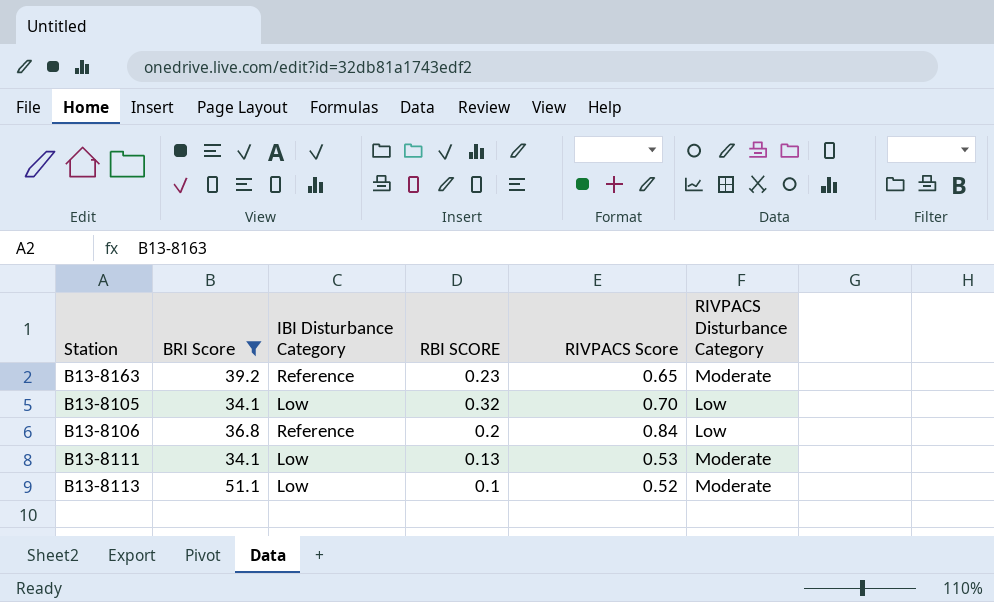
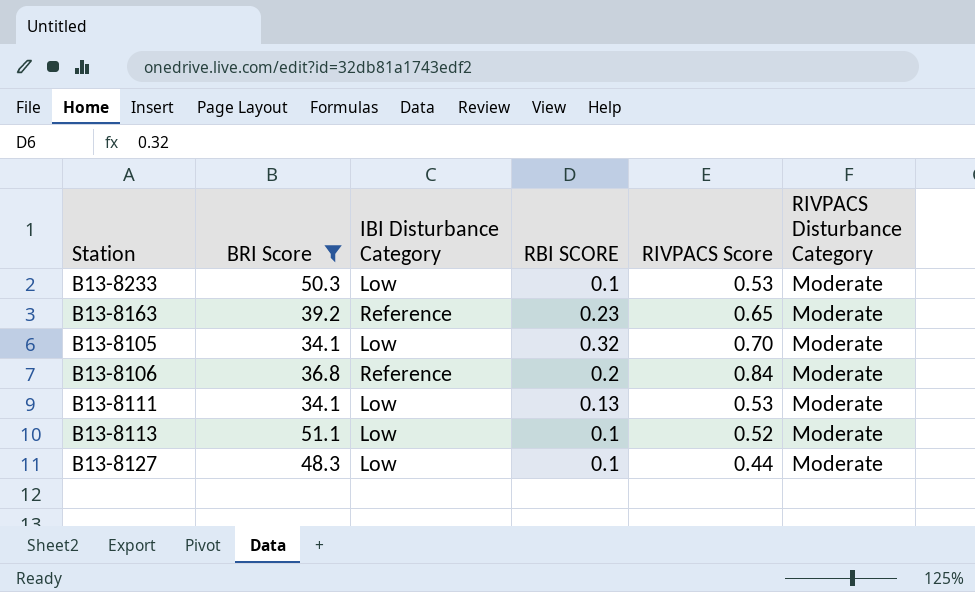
row B13-8233: none -> 50.3 | Low | 0.1 | 0.53 | Moderate
B13-8105 | RIVPACS Disturbance Category: Low -> Moderate
B13-8106 | RIVPACS Disturbance Category: Low -> Moderate
row B13-8127: none -> 48.3 | Low | 0.1 | 0.44 | Moderate

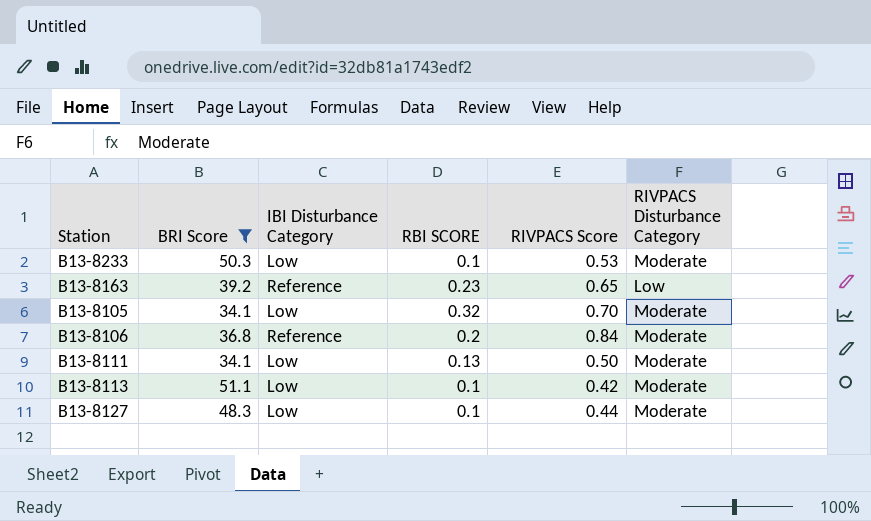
B13-8163 | RIVPACS Disturbance Category: Moderate -> Low
B13-8111 | RIVPACS Score: 0.53 -> 0.50
B13-8113 | RIVPACS Score: 0.52 -> 0.42

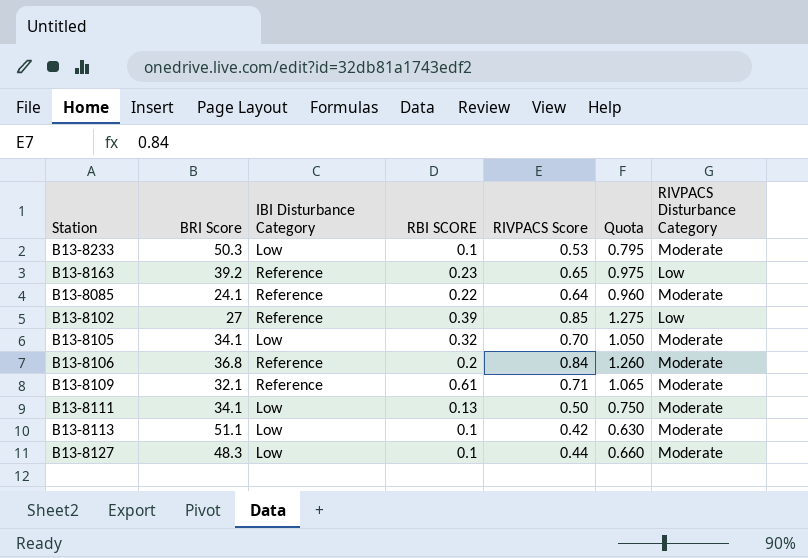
filter: BRI Score >= 34.1 -> none
column Quota | formula: none -> [RIVPACS Score] * 1.5

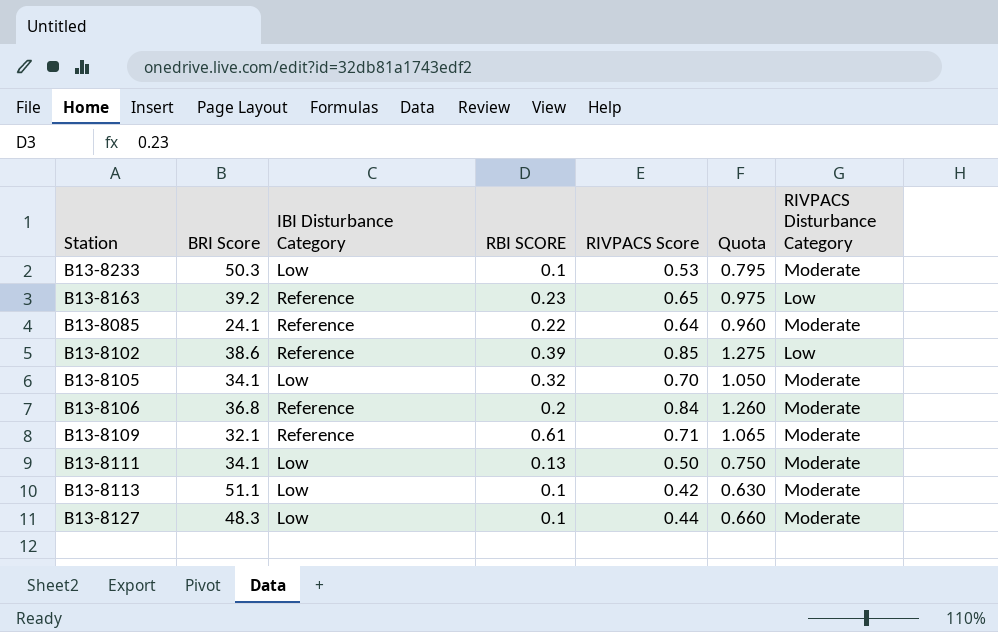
B13-8102 | BRI Score: 27 -> 38.6

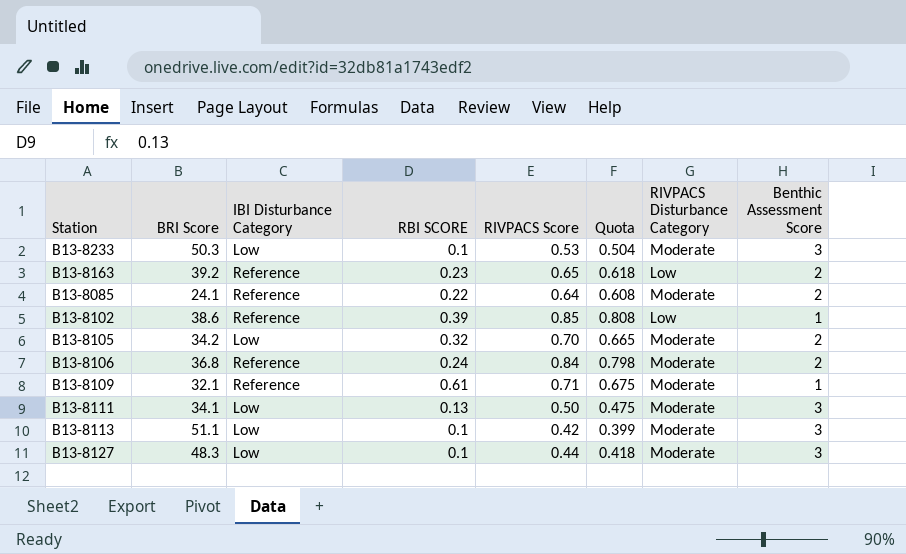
column Quota | formula: [RIVPACS Score] * 1.5 -> [RIVPACS Score] * 0.95
column Benthic Assessment Score | position: none -> 8
B13-8105 | BRI Score: 34.1 -> 34.2
B13-8106 | RBI SCORE: 0.2 -> 0.24

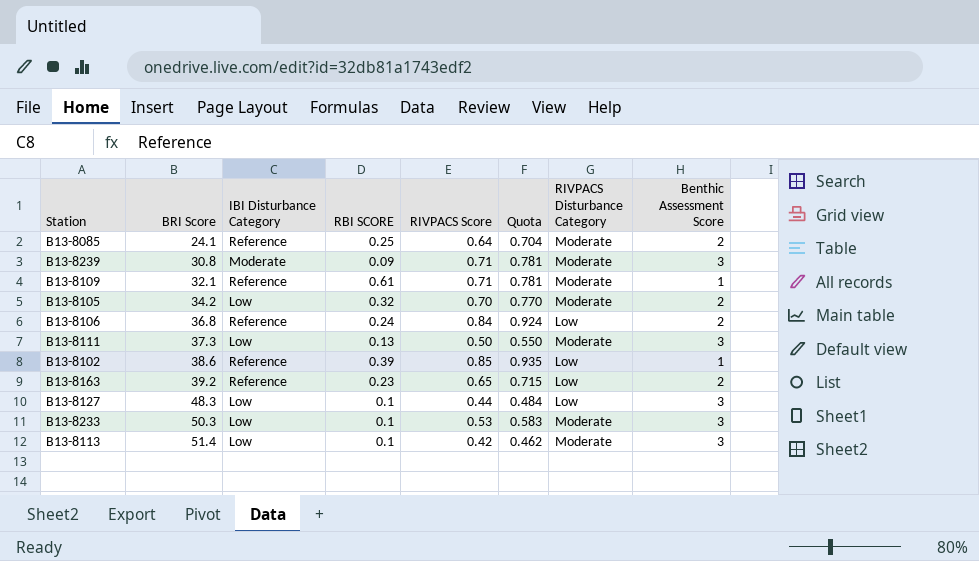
row order: none -> BRI Score ascending
column Quota | formula: [RIVPACS Score] * 0.95 -> [RIVPACS Score] * 1.1
B13-8085 | RBI SCORE: 0.22 -> 0.25
row B13-8239: none -> 30.8 | Moderate | 0.09 | 0.71 | 0.781 | Moderate | 3
B13-8106 | RIVPACS Disturbance Category: Moderate -> Low
B13-8111 | BRI Score: 34.1 -> 37.3
B13-8127 | RIVPACS Disturbance Category: Moderate -> Low
B13-8113 | BRI Score: 51.1 -> 51.4

